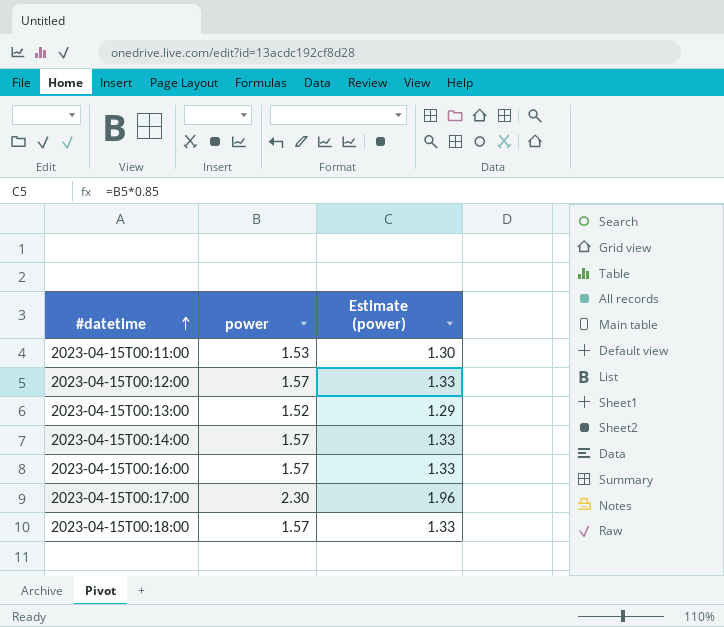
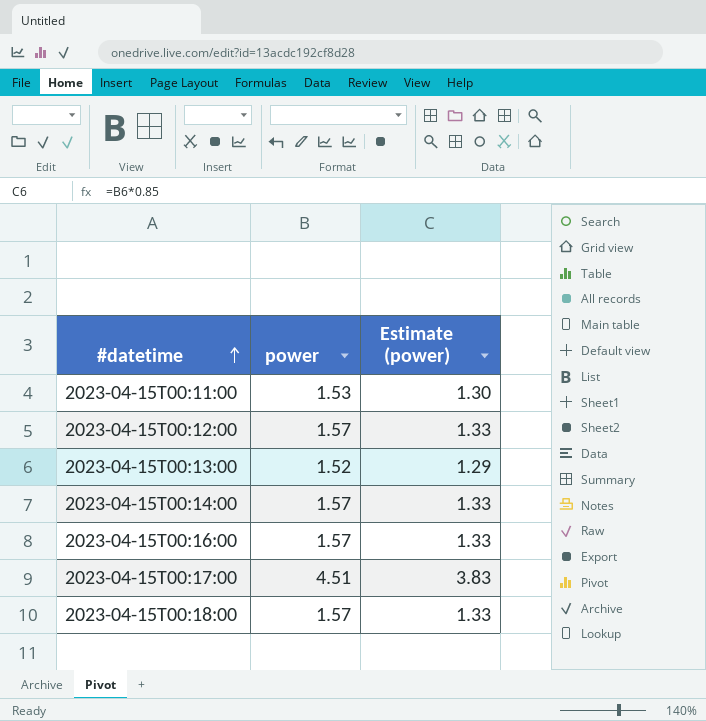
2023-04-15T00:17:00 | power: 2.30 -> 4.51
2023-04-15T00:17:00 | Estimate (power): 1.96 -> 3.83

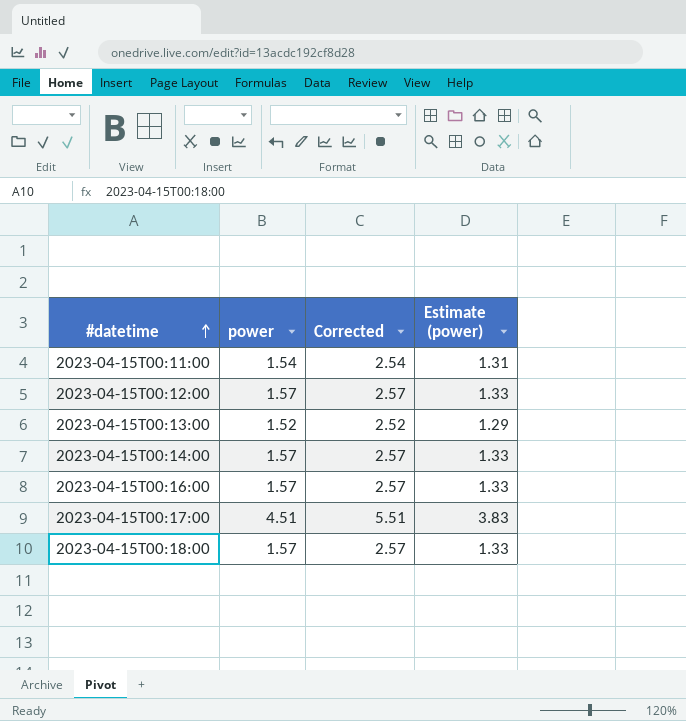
column Corrected | formula: none -> [power] + 1
2023-04-15T00:11:00 | power: 1.53 -> 1.54
2023-04-15T00:11:00 | Estimate (power): 1.30 -> 1.31

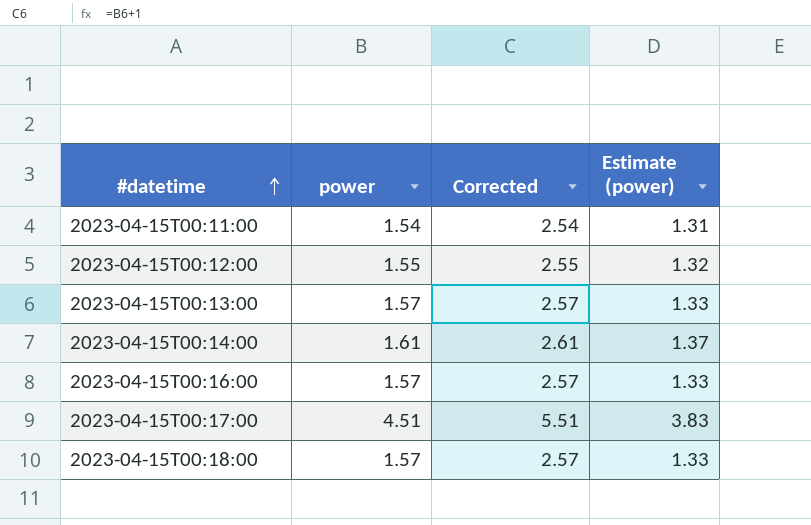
2023-04-15T00:12:00 | power: 1.57 -> 1.55
2023-04-15T00:12:00 | Corrected: 2.57 -> 2.55
2023-04-15T00:12:00 | Estimate (power): 1.33 -> 1.32
2023-04-15T00:13:00 | power: 1.52 -> 1.57
2023-04-15T00:13:00 | Corrected: 2.52 -> 2.57
2023-04-15T00:13:00 | Estimate (power): 1.29 -> 1.33
2023-04-15T00:14:00 | power: 1.57 -> 1.61
2023-04-15T00:14:00 | Corrected: 2.57 -> 2.61
2023-04-15T00:14:00 | Estimate (power): 1.33 -> 1.37

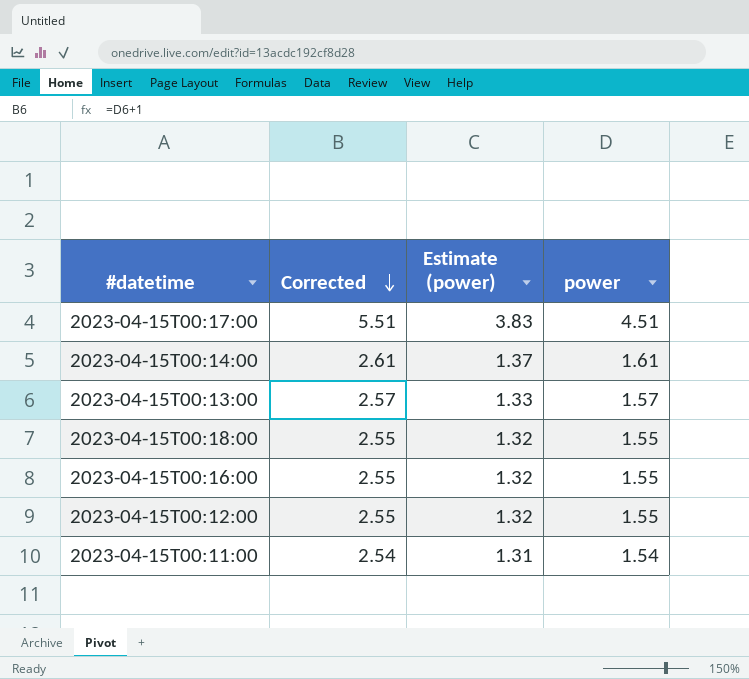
row order: #datetime ascending -> Corrected descending
column power | position: 2 -> 4
2023-04-15T00:18:00 | Corrected: 2.57 -> 2.55
2023-04-15T00:18:00 | Estimate (power): 1.33 -> 1.32
2023-04-15T00:18:00 | power: 1.57 -> 1.55
2023-04-15T00:16:00 | Corrected: 2.57 -> 2.55
2023-04-15T00:16:00 | Estimate (power): 1.33 -> 1.32
2023-04-15T00:16:00 | power: 1.57 -> 1.55

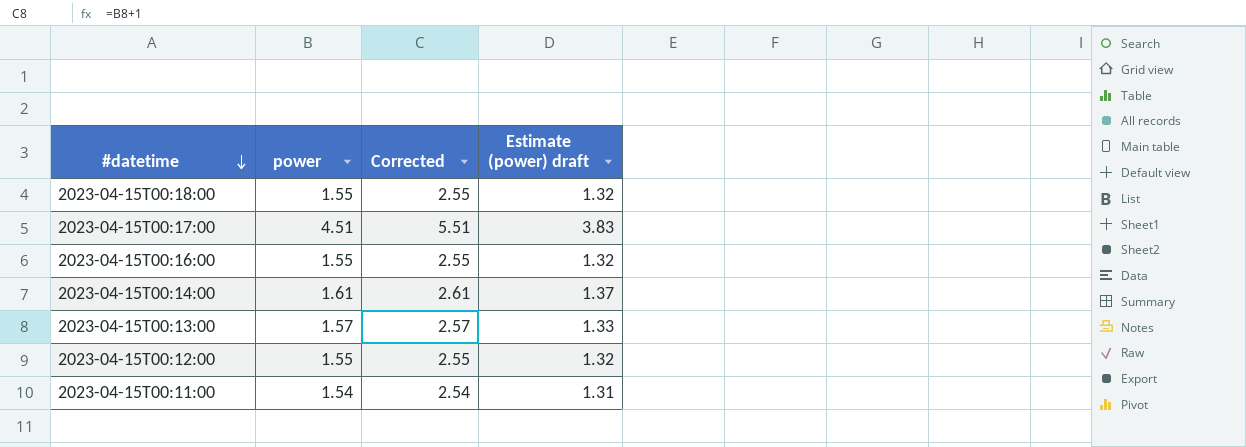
row order: Corrected descending -> #datetime descending
column power | position: 4 -> 2
column name: Estimate (power) -> Estimate (power) draft

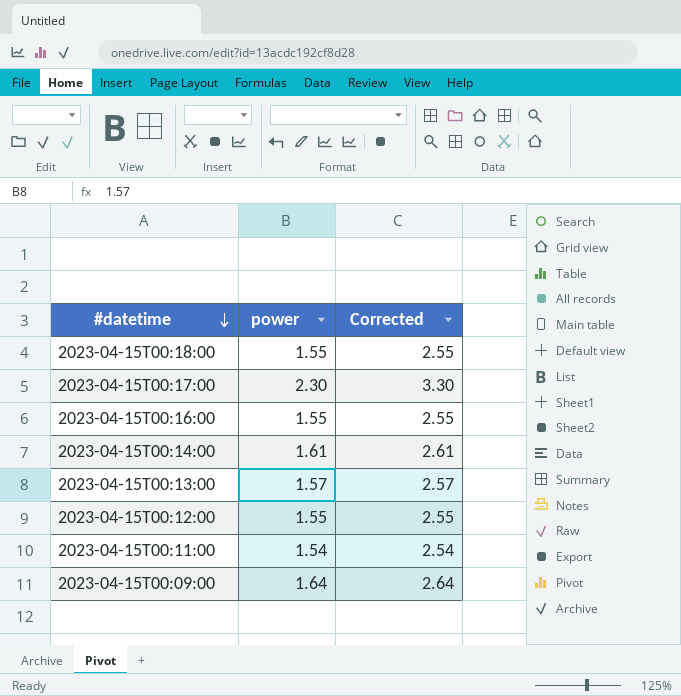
column Estimate (power) draft | formula: [power] * 0.85 -> none
2023-04-15T00:17:00 | power: 4.51 -> 2.30
2023-04-15T00:17:00 | Corrected: 5.51 -> 3.30
row 2023-04-15T00:09:00: none -> 1.64 | 2.64

